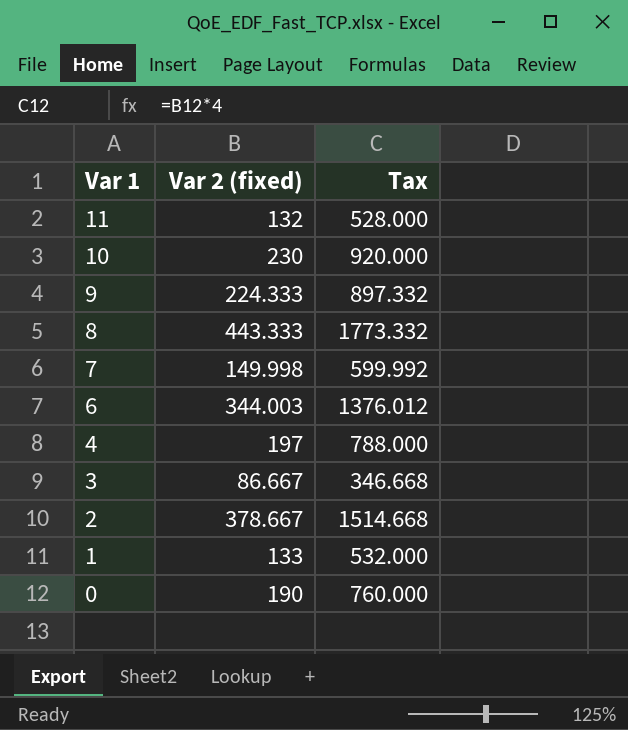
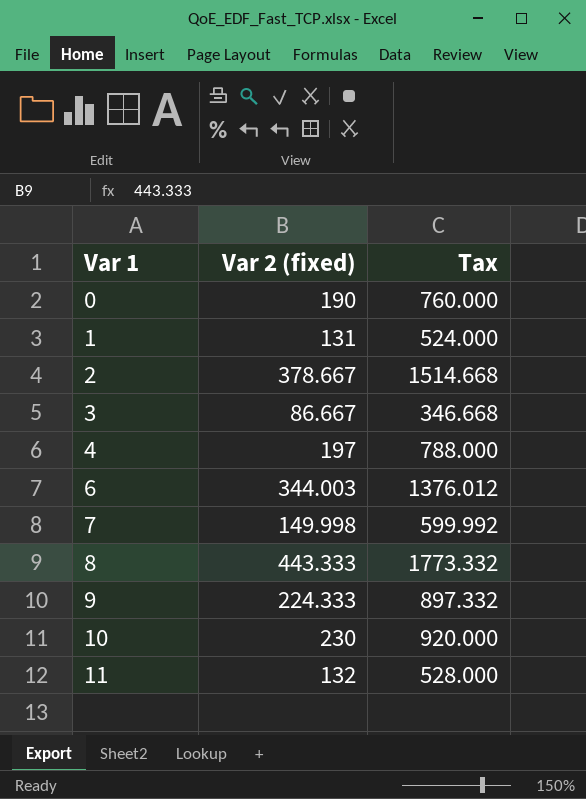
row order: Var 1 descending -> Var 1 ascending
1 | Var 2 (fixed): 133 -> 131
1 | Tax: 532.000 -> 524.000

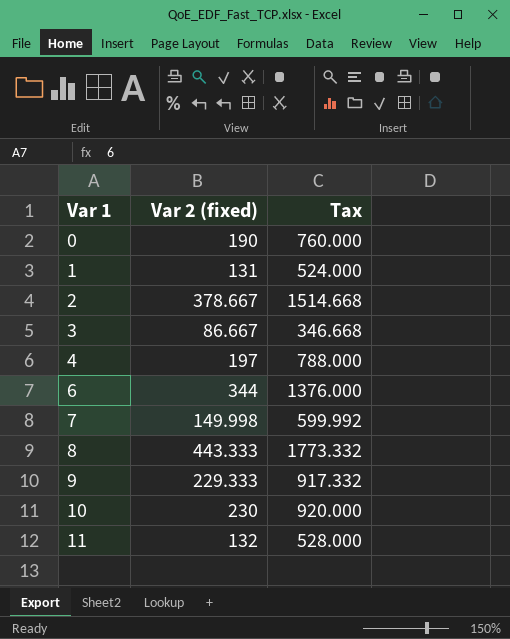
6 | Var 2 (fixed): 344.003 -> 344
6 | Tax: 1376.012 -> 1376.000
9 | Var 2 (fixed): 224.333 -> 229.333
9 | Tax: 897.332 -> 917.332

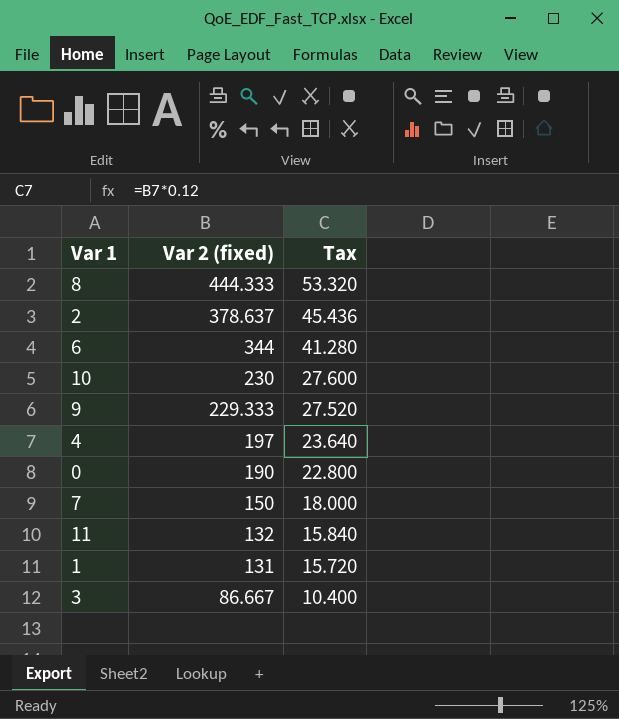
row order: Var 1 ascending -> Var 2 (fixed) descending
column Tax | formula: [Var 2 (fixed)] * 4 -> [Var 2 (fixed)] * 0.12
8 | Var 2 (fixed): 443.333 -> 444.333
2 | Var 2 (fixed): 378.667 -> 378.637
7 | Var 2 (fixed): 149.998 -> 150

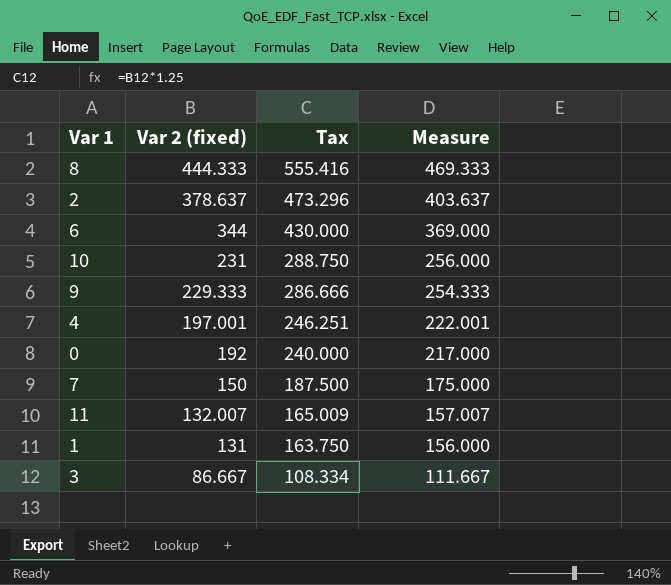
column Tax | formula: [Var 2 (fixed)] * 0.12 -> [Var 2 (fixed)] * 1.25
column Measure | formula: none -> [Var 2 (fixed)] + 25
10 | Var 2 (fixed): 230 -> 231
4 | Var 2 (fixed): 197 -> 197.001
0 | Var 2 (fixed): 190 -> 192
11 | Var 2 (fixed): 132 -> 132.007

